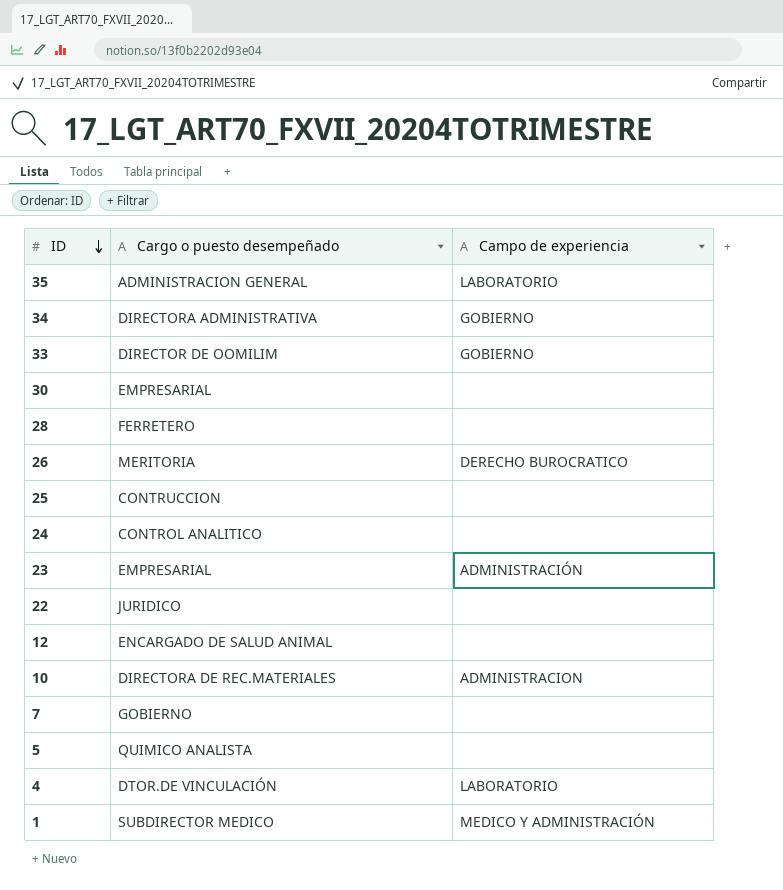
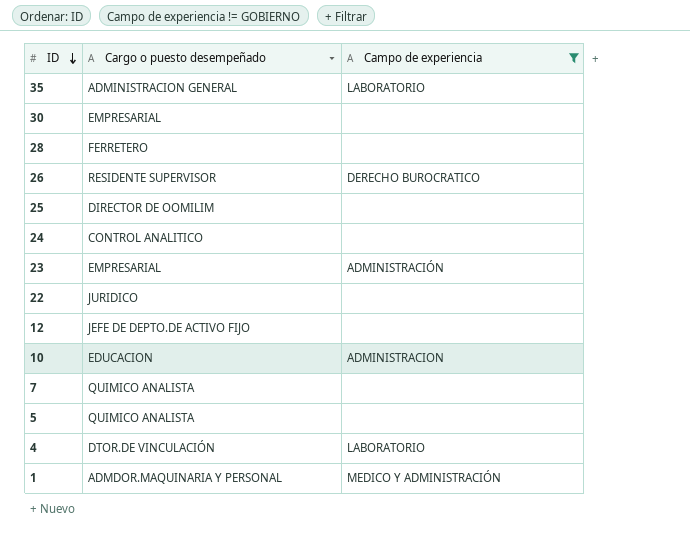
filter: none -> Campo de experiencia != GOBIERNO
26 | Cargo o puesto desempeñado: MERITORIA -> RESIDENTE SUPERVISOR
25 | Cargo o puesto desempeñado: CONTRUCCION -> DIRECTOR DE OOMILIM
12 | Cargo o puesto desempeñado: ENCARGADO DE SALUD ANIMAL -> JEFE DE DEPTO.DE ACTIVO FIJO
10 | Cargo o puesto desempeñado: DIRECTORA DE REC.MATERIALES -> EDUCACION
7 | Cargo o puesto desempeñado: GOBIERNO -> QUIMICO ANALISTA
1 | Cargo o puesto desempeñado: SUBDIRECTOR MEDICO -> ADMDOR.MAQUINARIA Y PERSONAL

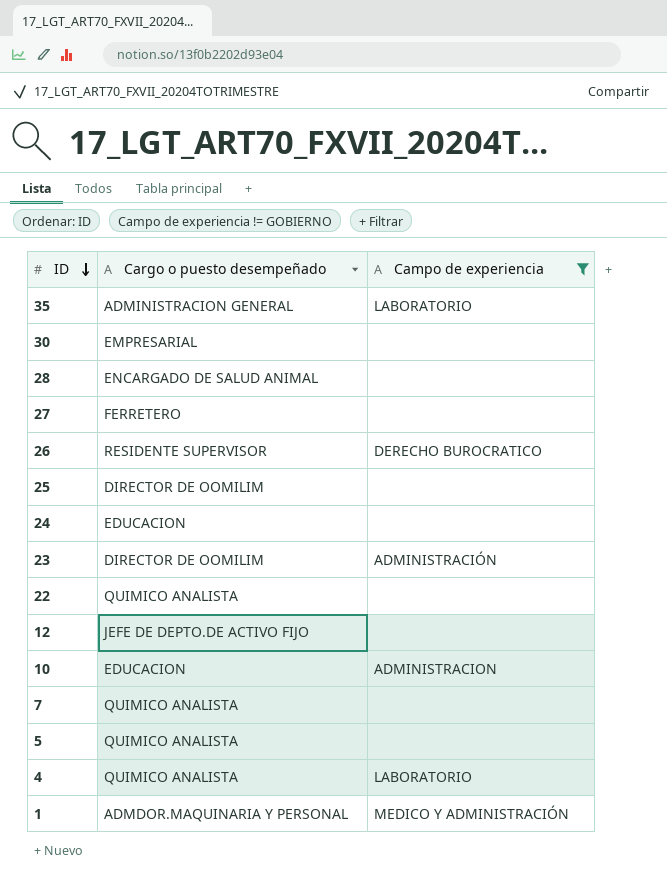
28 | Cargo o puesto desempeñado: FERRETERO -> ENCARGADO DE SALUD ANIMAL
row 27: none -> FERRETERO | none
24 | Cargo o puesto desempeñado: CONTROL ANALITICO -> EDUCACION
23 | Cargo o puesto desempeñado: EMPRESARIAL -> DIRECTOR DE OOMILIM
22 | Cargo o puesto desempeñado: JURIDICO -> QUIMICO ANALISTA
4 | Cargo o puesto desempeñado: DTOR.DE VINCULACIÓN -> QUIMICO ANALISTA

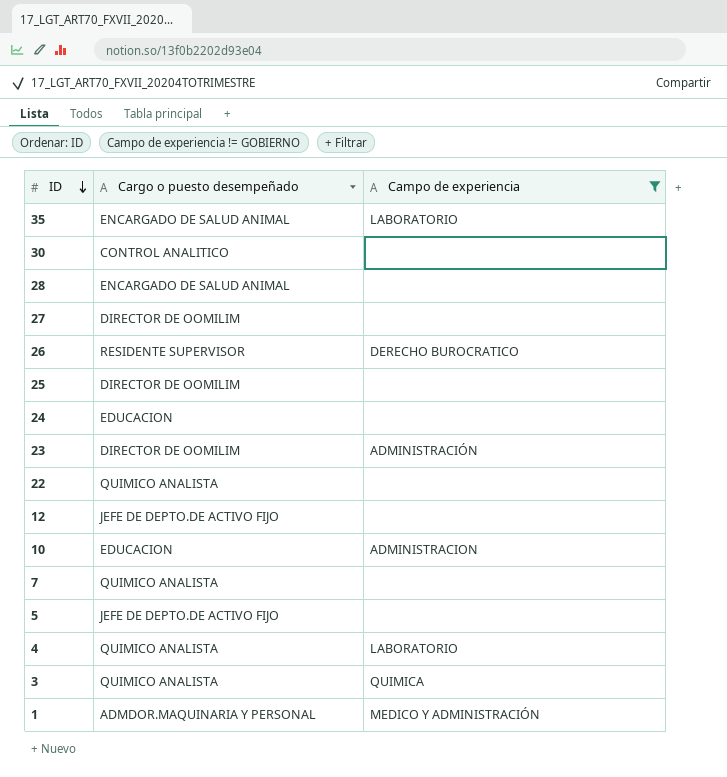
35 | Cargo o puesto desempeñado: ADMINISTRACION GENERAL -> ENCARGADO DE SALUD ANIMAL
30 | Cargo o puesto desempeñado: EMPRESARIAL -> CONTROL ANALITICO
27 | Cargo o puesto desempeñado: FERRETERO -> DIRECTOR DE OOMILIM
5 | Cargo o puesto desempeñado: QUIMICO ANALISTA -> JEFE DE DEPTO.DE ACTIVO FIJO
row 3: none -> QUIMICO ANALISTA | QUIMICA

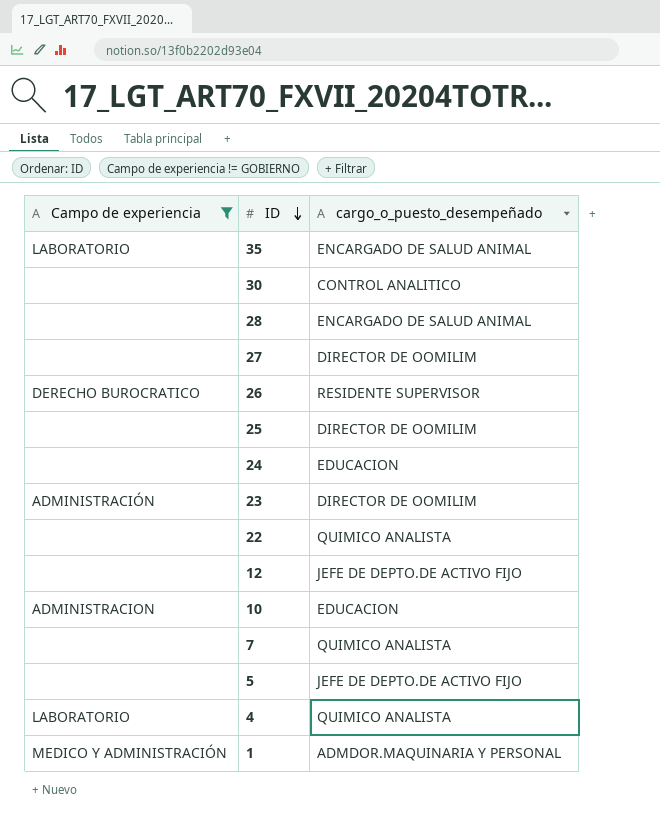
column Campo de experiencia | position: 3 -> 1
column name: Cargo o puesto desempeñado -> cargo_o_puesto_desempeñado
row 3: QUIMICO ANALISTA | QUIMICA -> none

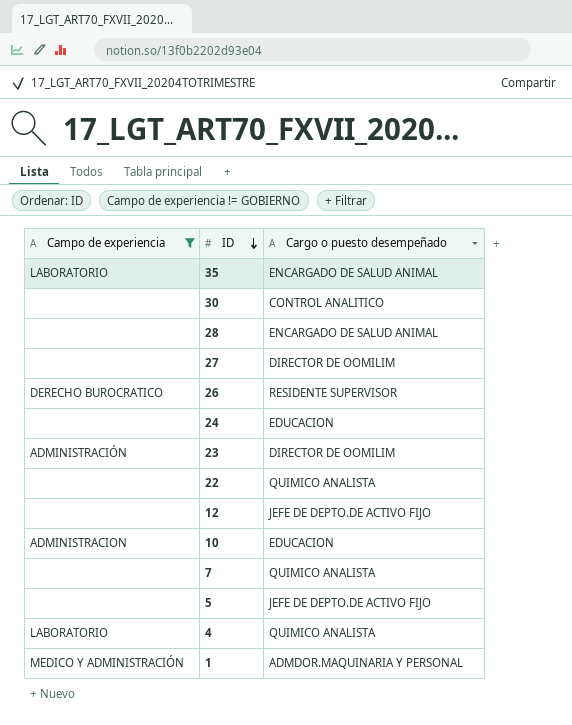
column name: cargo_o_puesto_desempeñado -> Cargo o puesto desempeñado
row 25: none | DIRECTOR DE OOMILIM -> none

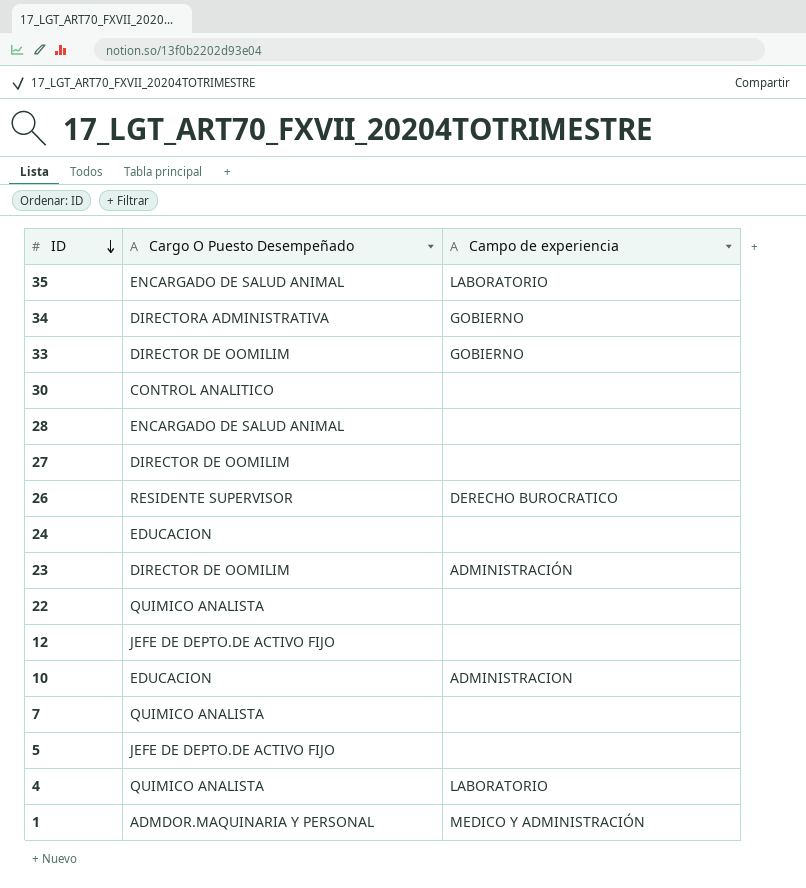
filter: Campo de experiencia != GOBIERNO -> none
column name: Cargo o puesto desempeñado -> Cargo O Puesto Desempeñado
column Campo de experiencia | position: 1 -> 3

